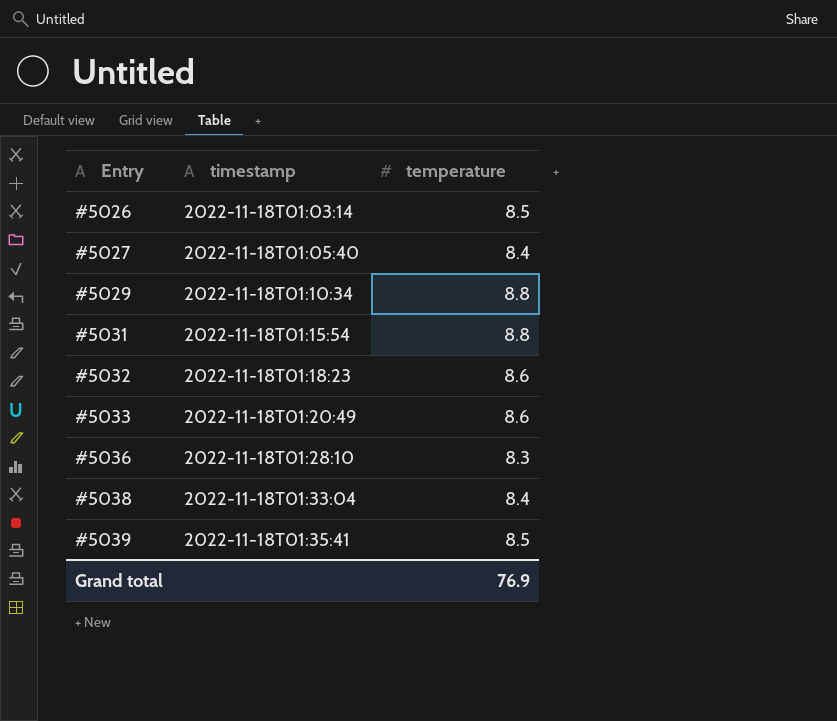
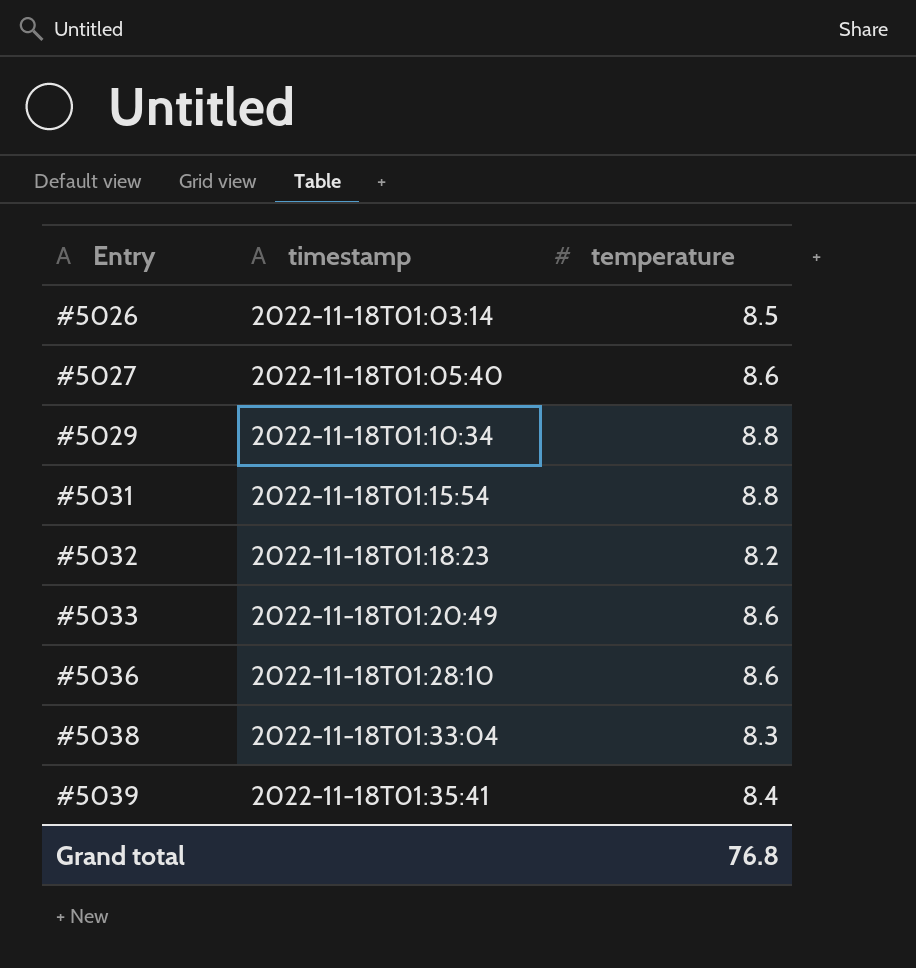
#5027 | temperature: 8.4 -> 8.6
#5032 | temperature: 8.6 -> 8.2
#5036 | temperature: 8.3 -> 8.6
#5038 | temperature: 8.4 -> 8.3
#5039 | temperature: 8.5 -> 8.4
Grand total | temperature: 76.9 -> 76.8

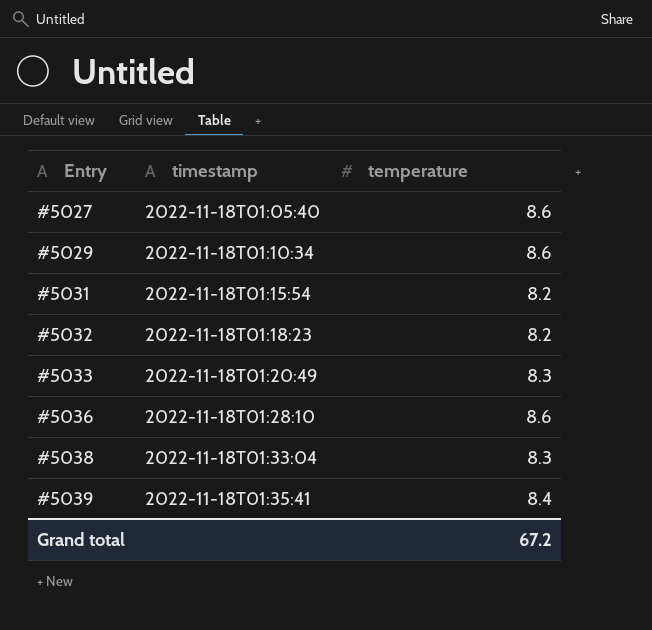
row #5026: 2022-11-18T01:03:14 | 8.5 -> none
#5029 | temperature: 8.8 -> 8.6
#5031 | temperature: 8.8 -> 8.2
#5033 | temperature: 8.6 -> 8.3
Grand total | temperature: 76.8 -> 67.2

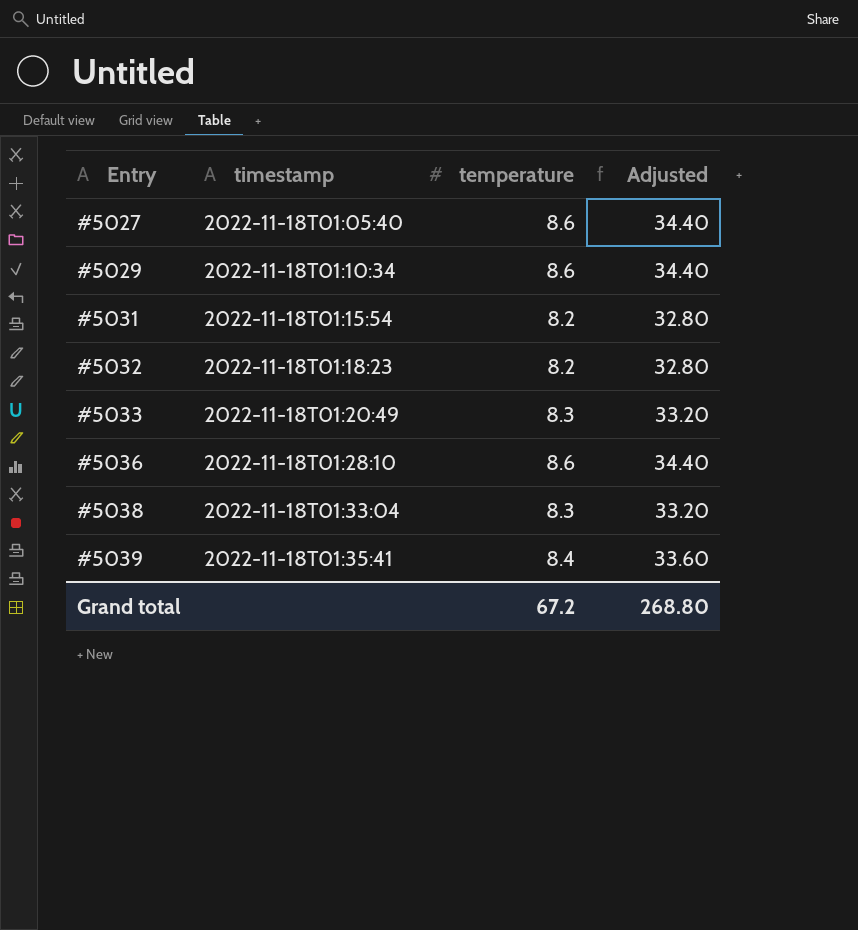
column Adjusted | formula: none -> [temperature] * 4

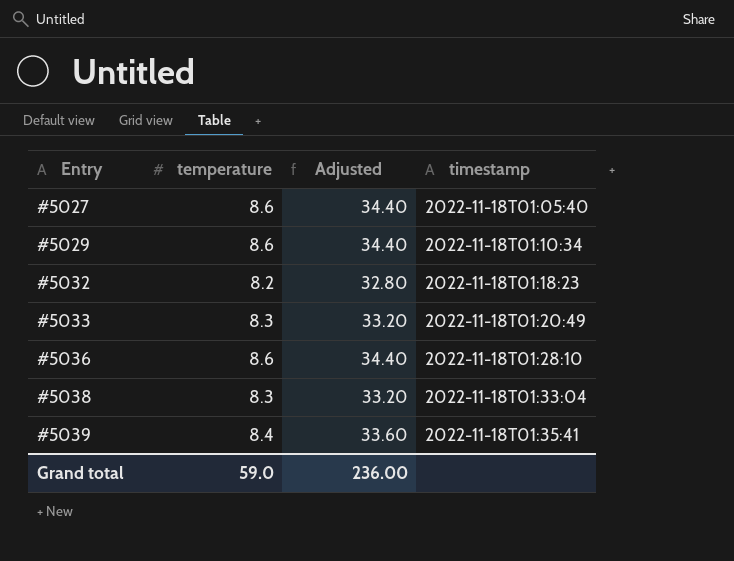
column timestamp | position: 2 -> 4
row #5031: 2022-11-18T01:15:54 | 8.2 | 32.80 -> none
Grand total | temperature: 67.2 -> 59.0
Grand total | Adjusted: 268.80 -> 236.00

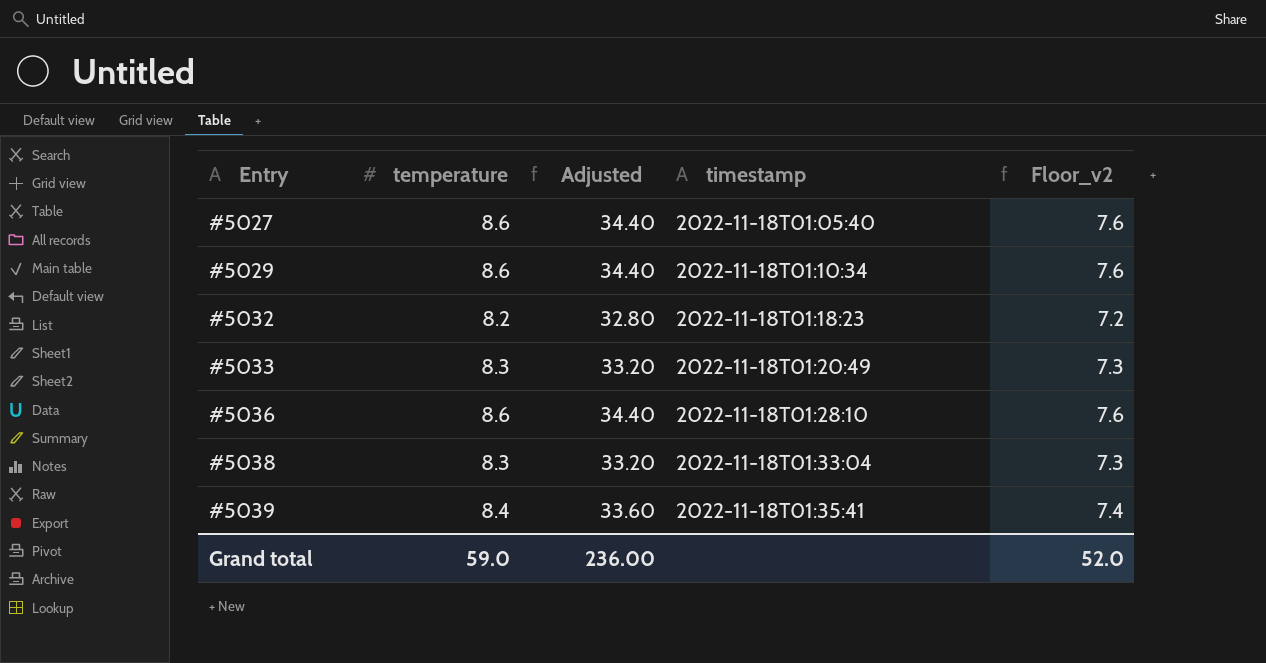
column Floor_v2 | formula: none -> [temperature] - 1

